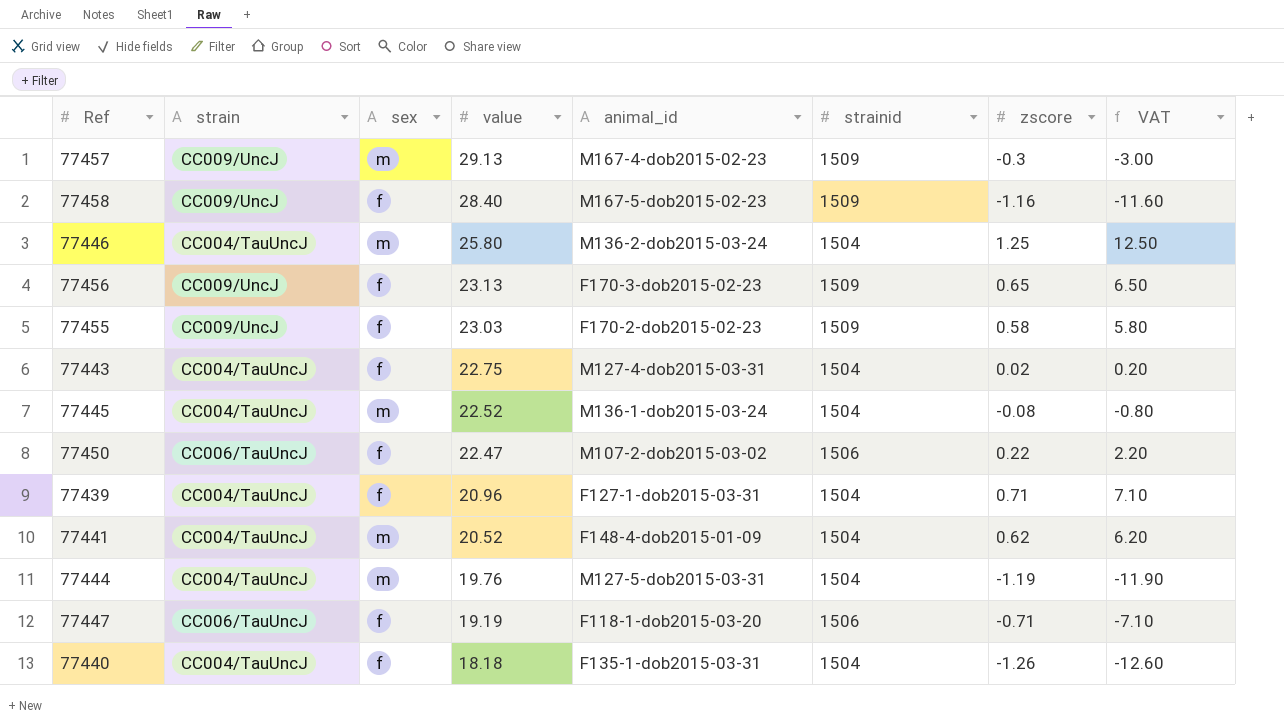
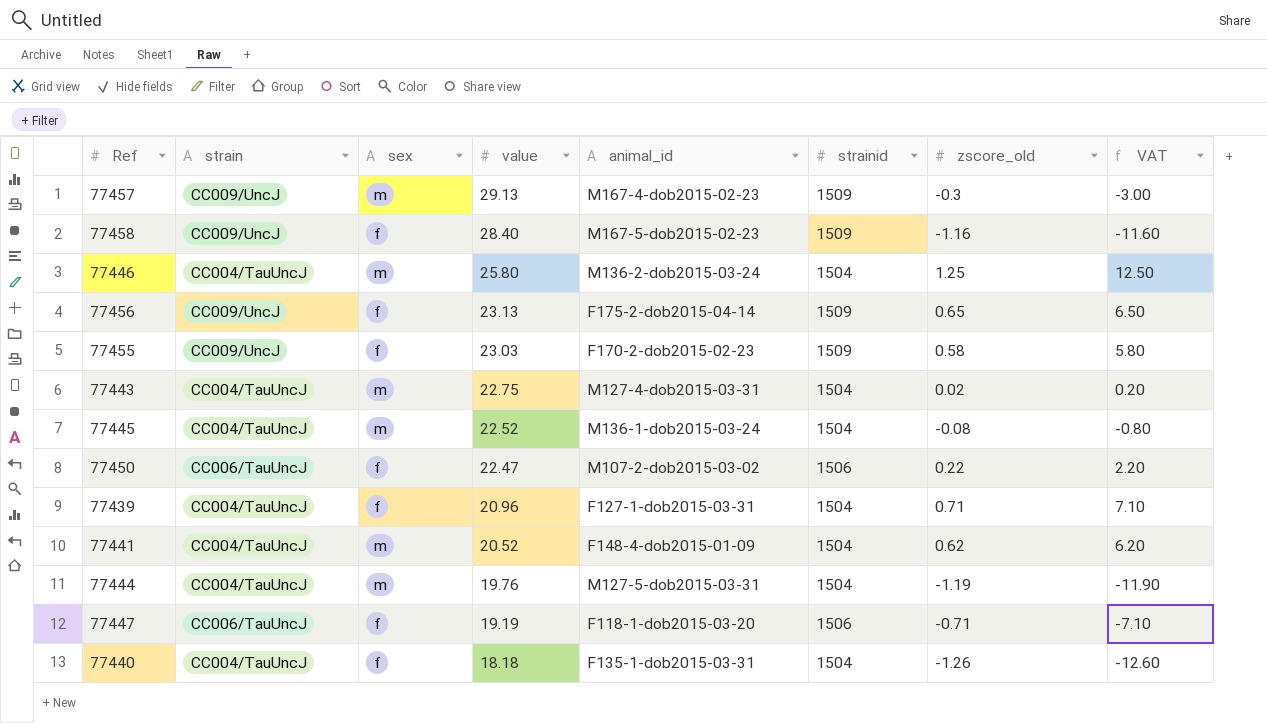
column name: zscore -> zscore_old
77456 | animal_id: F170-3-dob2015-02-23 -> F175-2-dob2015-04-14
77443 | sex: f -> m

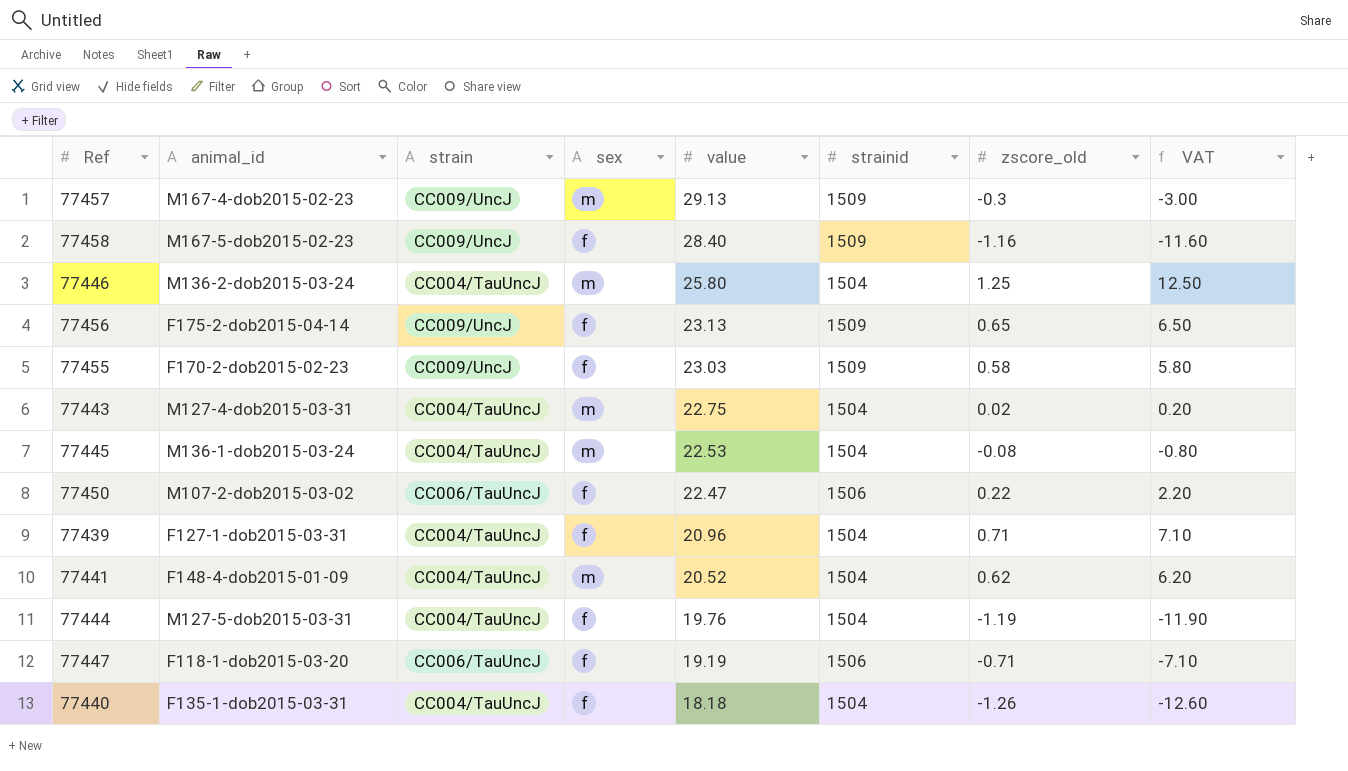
column animal_id | position: 5 -> 2
77445 | value: 22.52 -> 22.53
77444 | sex: m -> f

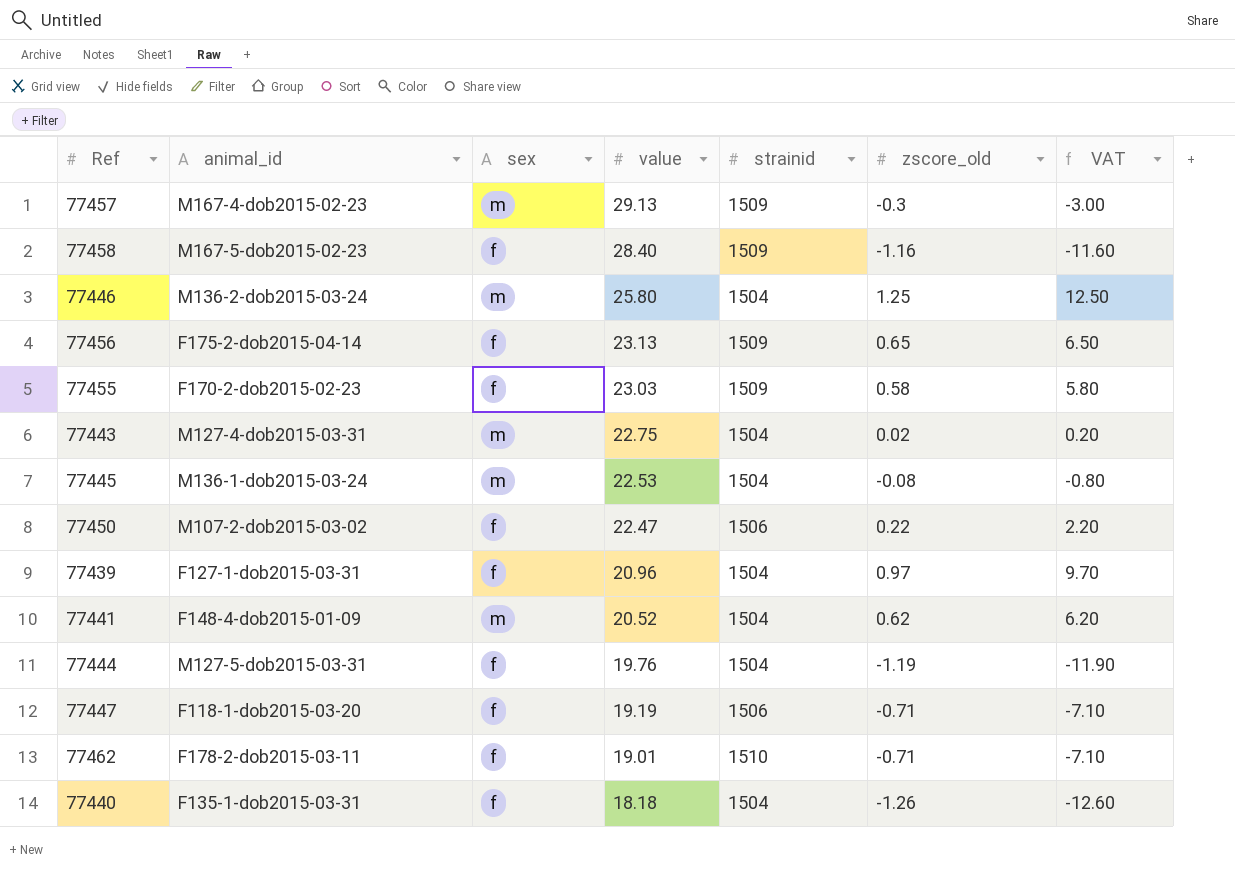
column strain | position: 3 -> none
77439 | zscore_old: 0.71 -> 0.97
77439 | VAT: 7.10 -> 9.70
row 77462: none -> F178-2-dob2015-03-11 | f | 19.01 | 1510 | -0.71 | -7.10

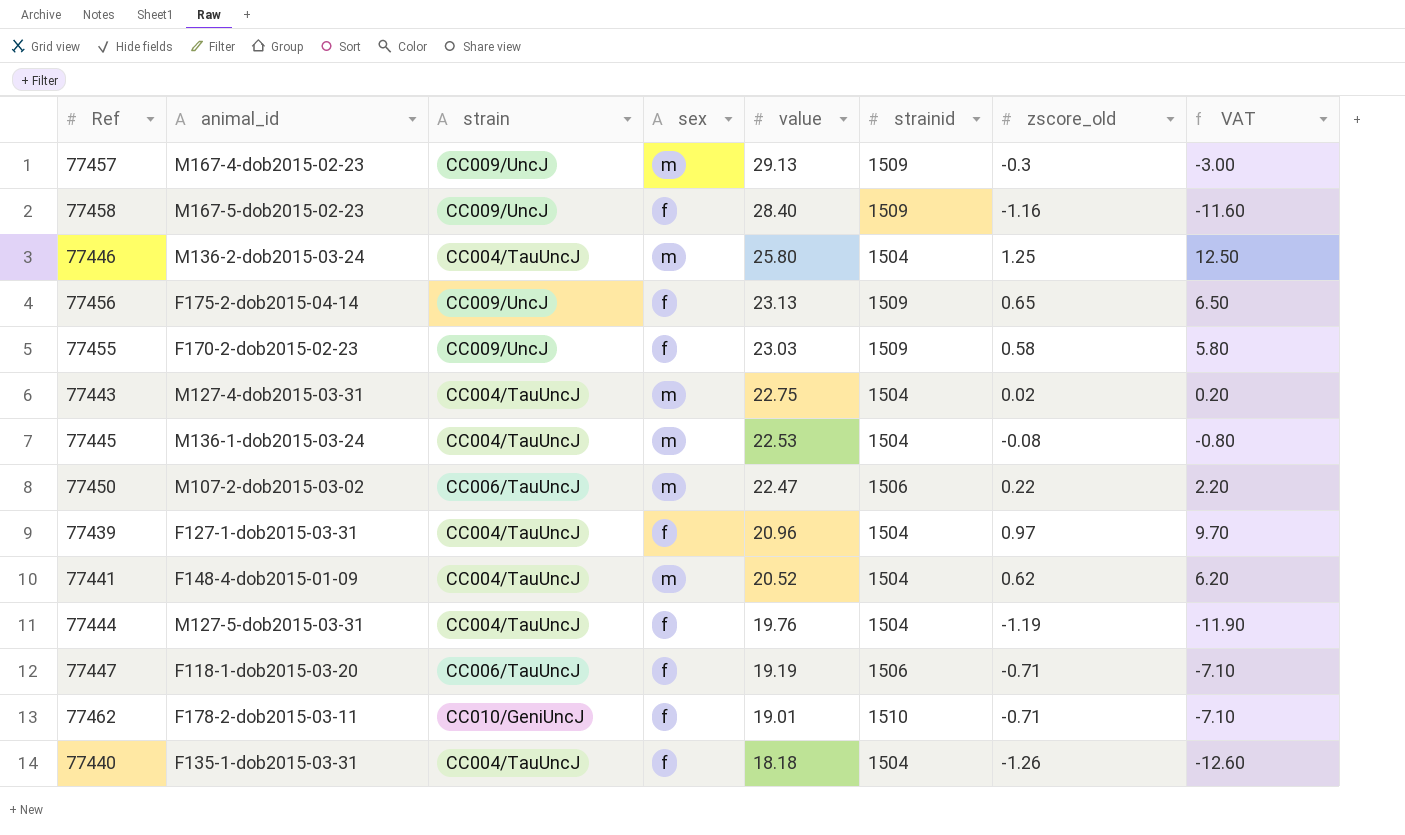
column strain | position: none -> 3
77450 | sex: f -> m

